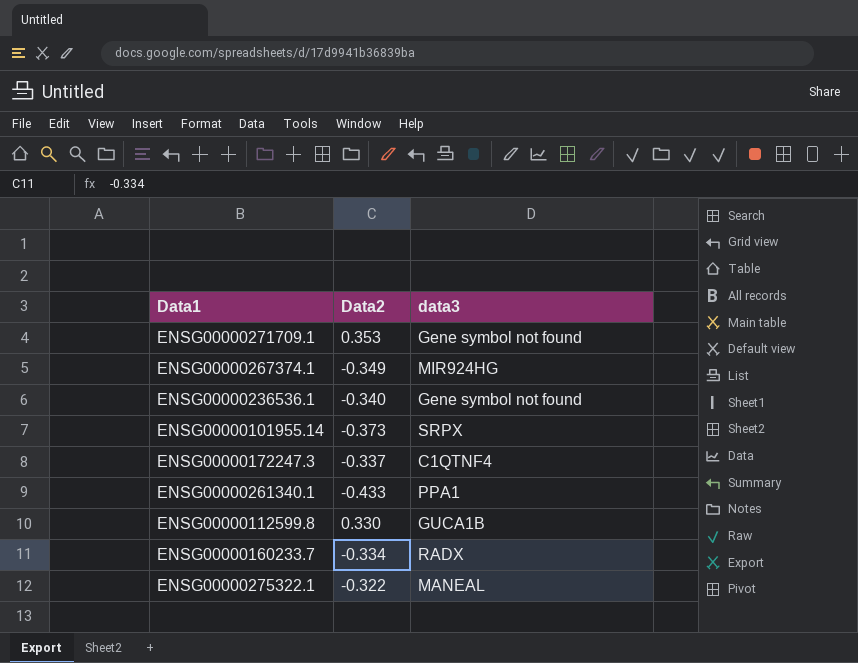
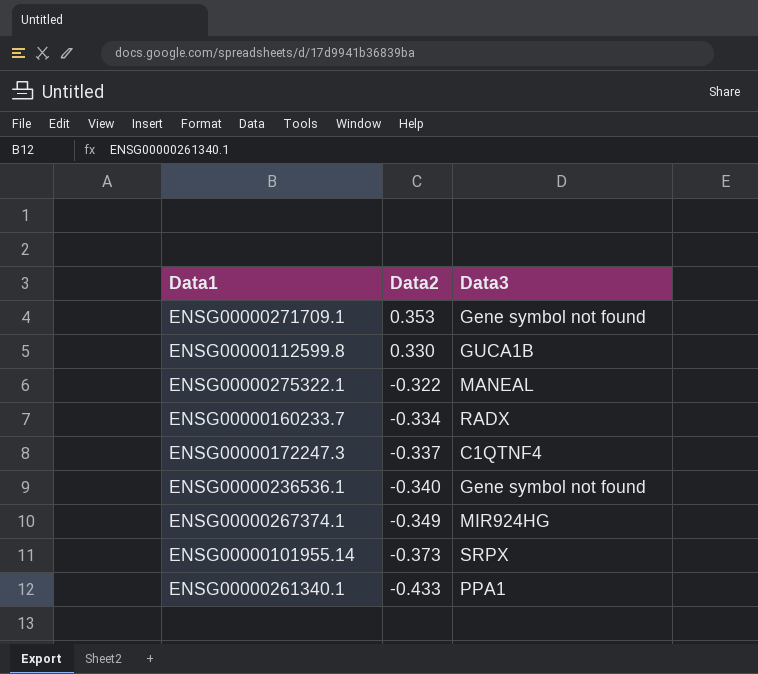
row order: none -> Data2 descending
column name: data3 -> Data3

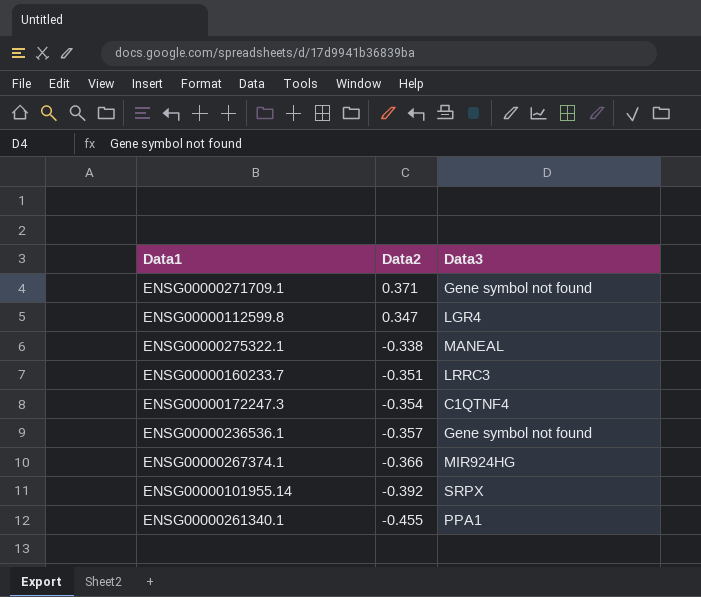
ENSG00000271709.1 | Data2: 0.353 -> 0.371
ENSG00000112599.8 | Data2: 0.330 -> 0.347
ENSG00000112599.8 | Data3: GUCA1B -> LGR4
ENSG00000275322.1 | Data2: -0.322 -> -0.338
ENSG00000160233.7 | Data2: -0.334 -> -0.351
ENSG00000160233.7 | Data3: RADX -> LRRC3
ENSG00000172247.3 | Data2: -0.337 -> -0.354
ENSG00000236536.1 | Data2: -0.340 -> -0.357
ENSG00000267374.1 | Data2: -0.349 -> -0.366
ENSG00000101955.14 | Data2: -0.373 -> -0.392
ENSG00000261340.1 | Data2: -0.433 -> -0.455

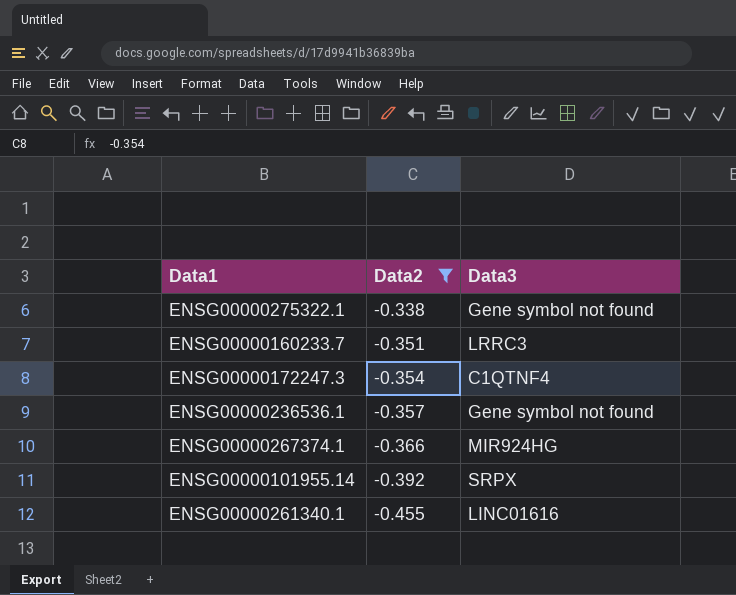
filter: none -> Data2 <= -0.338
ENSG00000275322.1 | Data3: MANEAL -> Gene symbol not found
ENSG00000261340.1 | Data3: PPA1 -> LINC01616

